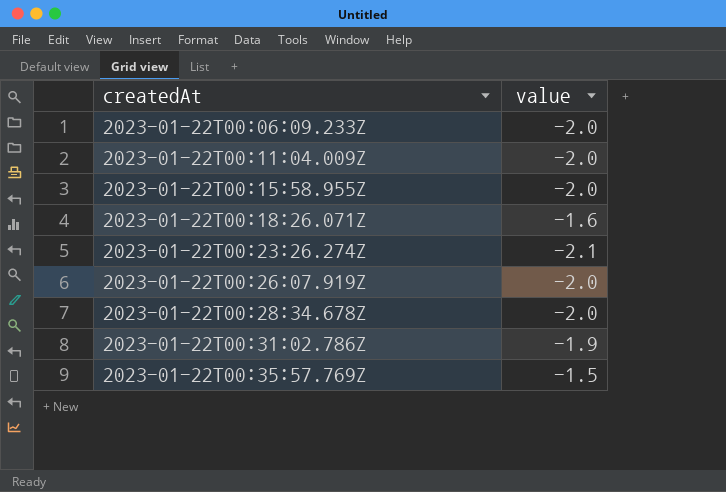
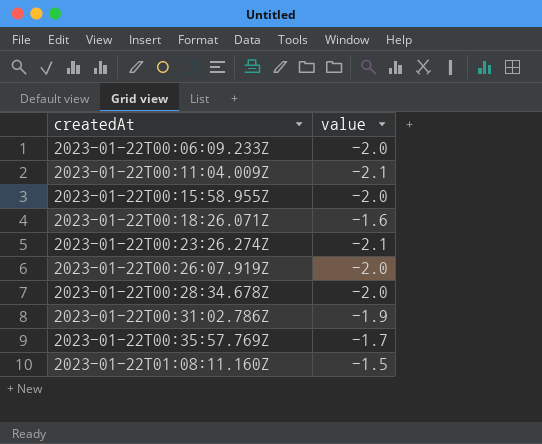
2023-01-22T00:11:04.009Z | value: -2.0 -> -2.1
2023-01-22T00:35:57.769Z | value: -1.5 -> -1.7
row 2023-01-22T01:08:11.160Z: none -> -1.5

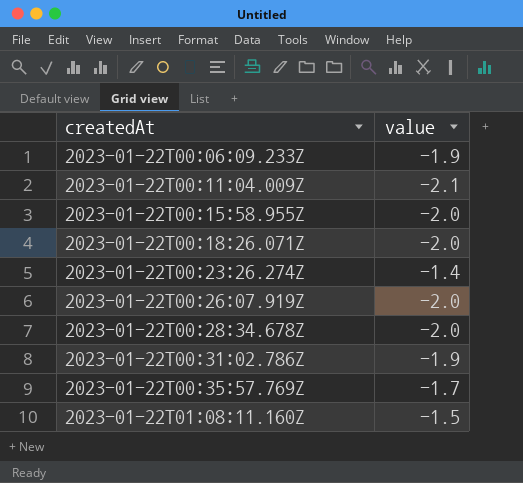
2023-01-22T00:06:09.233Z | value: -2.0 -> -1.9
2023-01-22T00:18:26.071Z | value: -1.6 -> -2.0
2023-01-22T00:23:26.274Z | value: -2.1 -> -1.4

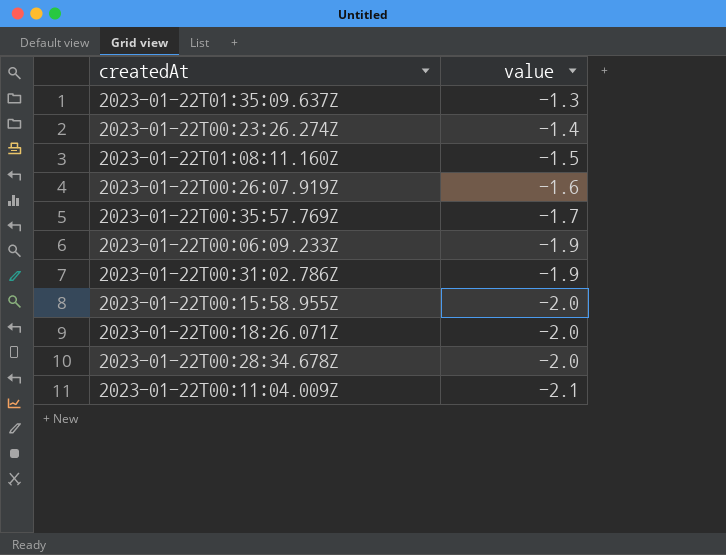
row order: createdAt ascending -> value descending
row 2023-01-22T01:35:09.637Z: none -> -1.3
2023-01-22T00:26:07.919Z | value: -2.0 -> -1.6

